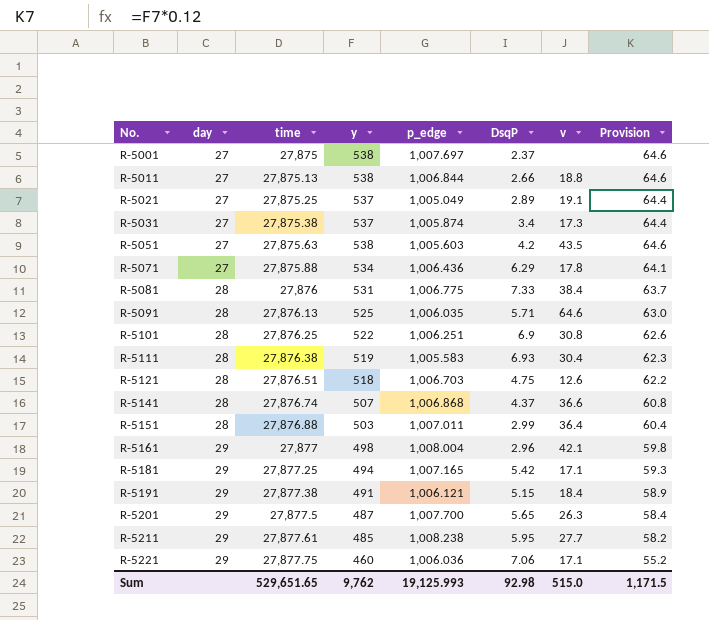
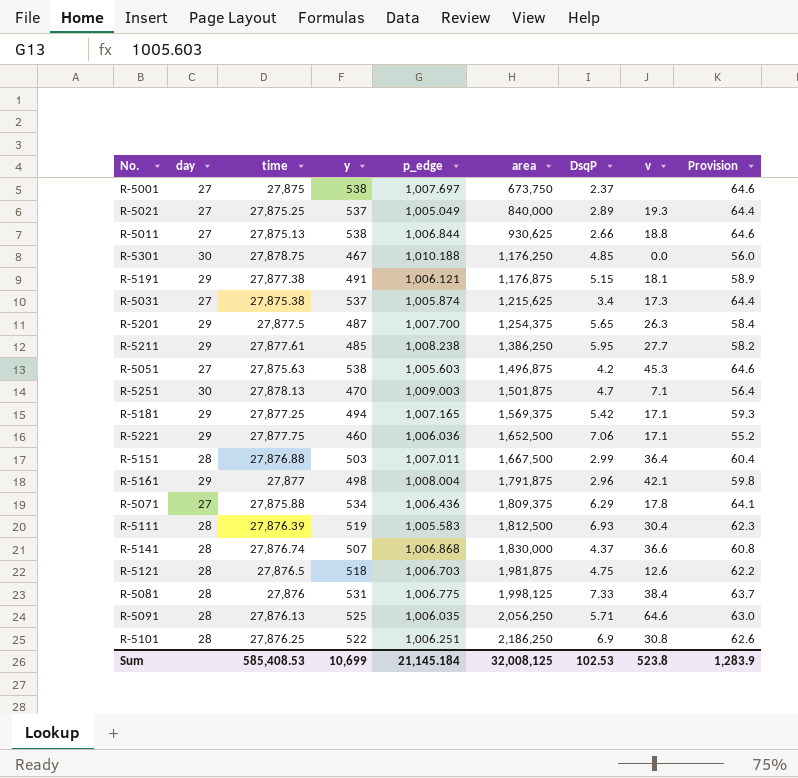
row order: No. ascending -> area ascending
column area | position: none -> 6
R-5021 | v: 19.1 -> 19.3
row R-5301: none -> 30 | 27,878.75 | 467 | 1,010.188 | 1,176,250 | 4.85 | 0.0 | 56.0
R-5191 | v: 18.4 -> 18.1
R-5051 | v: 43.5 -> 45.3
row R-5251: none -> 30 | 27,878.13 | 470 | 1,009.003 | 1,501,875 | 4.7 | 7.1 | 56.4
R-5111 | time: 27,876.38 -> 27,876.39
R-5121 | time: 27,876.51 -> 27,876.5
Sum | time: 529,651.65 -> 585,408.53
Sum | y: 9,762 -> 10,699
Sum | p_edge: 19,125.993 -> 21,145.184
Sum | DsqP: 92.98 -> 102.53
Sum | v: 515.0 -> 523.8
Sum | Provision: 1,171.5 -> 1,283.9

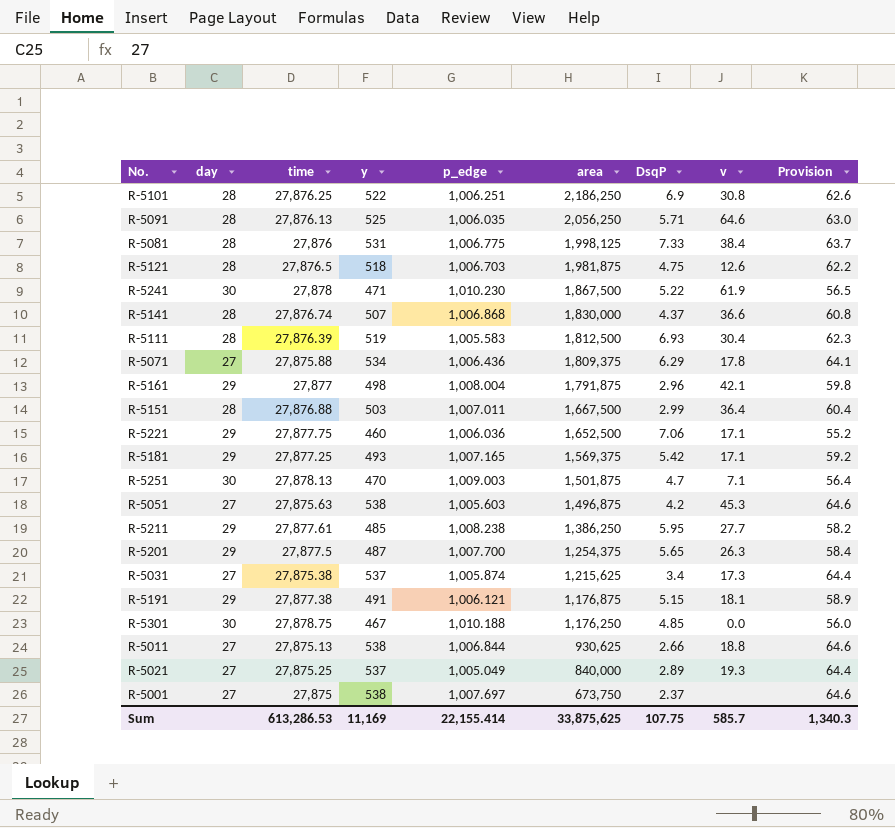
row order: area ascending -> area descending
row R-5241: none -> 30 | 27,878 | 471 | 1,010.230 | 1,867,500 | 5.22 | 61.9 | 56.5
R-5181 | y: 494 -> 493
R-5181 | Provision: 59.3 -> 59.2
Sum | time: 585,408.53 -> 613,286.53
Sum | y: 10,699 -> 11,169
Sum | p_edge: 21,145.184 -> 22,155.414
Sum | area: 32,008,125 -> 33,875,625
Sum | DsqP: 102.53 -> 107.75
Sum | v: 523.8 -> 585.7
Sum | Provision: 1,283.9 -> 1,340.3

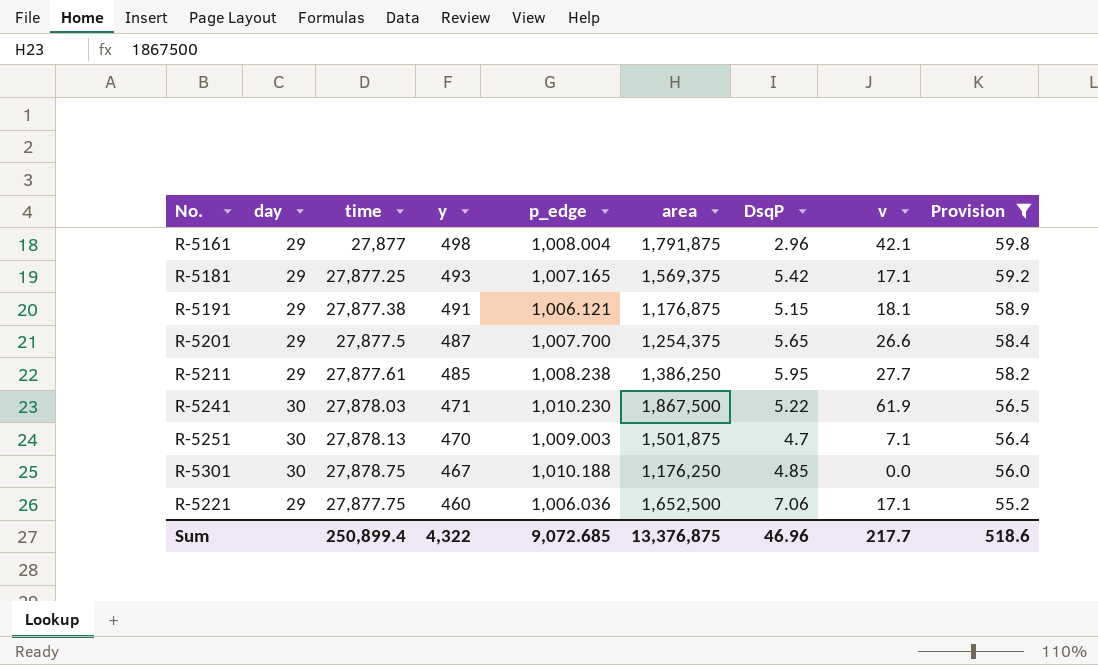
filter: none -> Provision <= 59.8
row order: area descending -> y descending
R-5201 | v: 26.3 -> 26.6
R-5241 | time: 27,878 -> 27,878.03
Sum | time: 613,286.53 -> 250,899.4
Sum | y: 11,169 -> 4,322
Sum | p_edge: 22,155.414 -> 9,072.685
Sum | area: 33,875,625 -> 13,376,875
Sum | DsqP: 107.75 -> 46.96
Sum | v: 585.7 -> 217.7
Sum | Provision: 1,340.3 -> 518.6

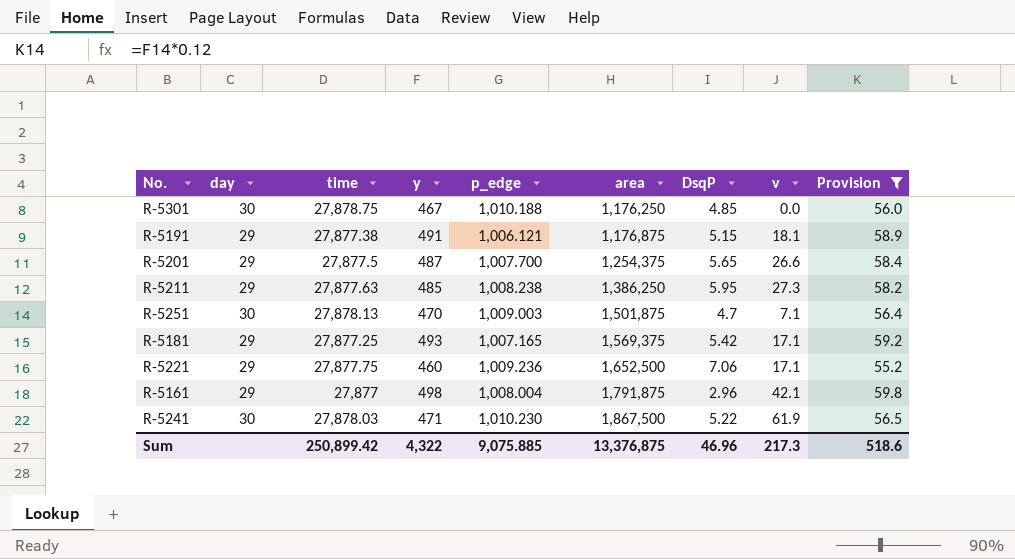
row order: y descending -> area ascending
R-5211 | time: 27,877.61 -> 27,877.63
R-5211 | v: 27.7 -> 27.3
R-5221 | p_edge: 1,006.036 -> 1,009.236
Sum | time: 250,899.4 -> 250,899.42
Sum | p_edge: 9,072.685 -> 9,075.885
Sum | v: 217.7 -> 217.3

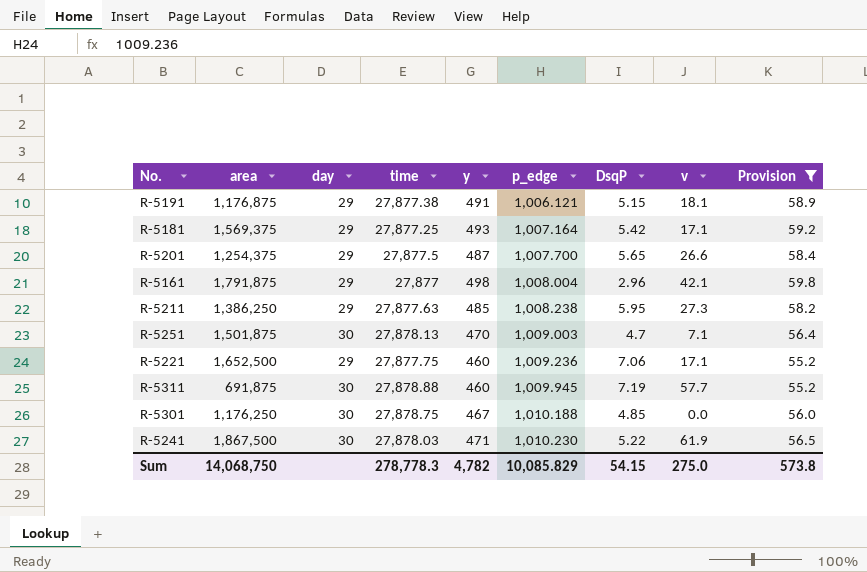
row order: area ascending -> p_edge ascending
column area | position: 6 -> 2
R-5181 | p_edge: 1,007.165 -> 1,007.164
row R-5311: none -> 691,875 | 30 | 27,878.88 | 460 | 1,009.945 | 7.19 | 57.7 | 55.2
Sum | area: 13,376,875 -> 14,068,750
Sum | time: 250,899.42 -> 278,778.3
Sum | y: 4,322 -> 4,782
Sum | p_edge: 9,075.885 -> 10,085.829
Sum | DsqP: 46.96 -> 54.15
Sum | v: 217.3 -> 275.0
Sum | Provision: 518.6 -> 573.8

